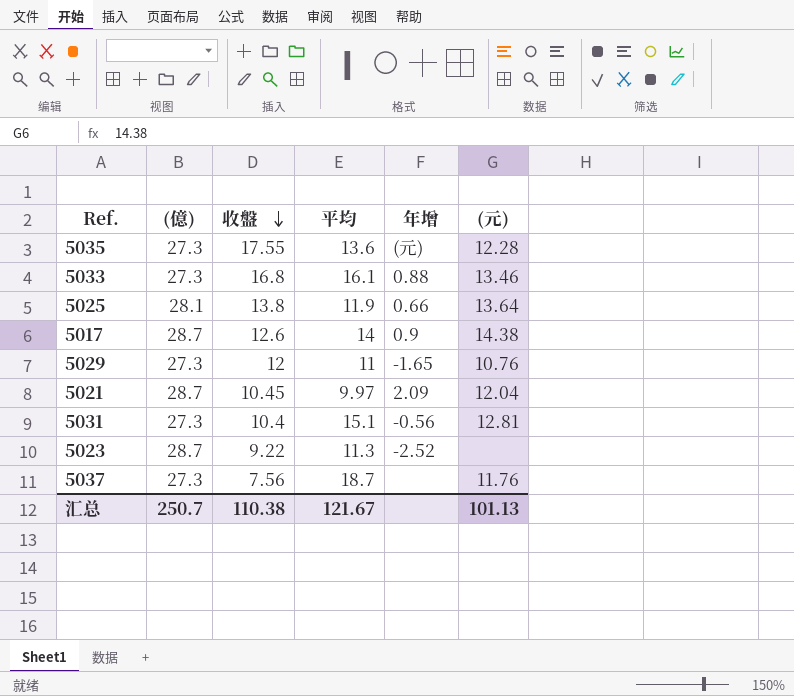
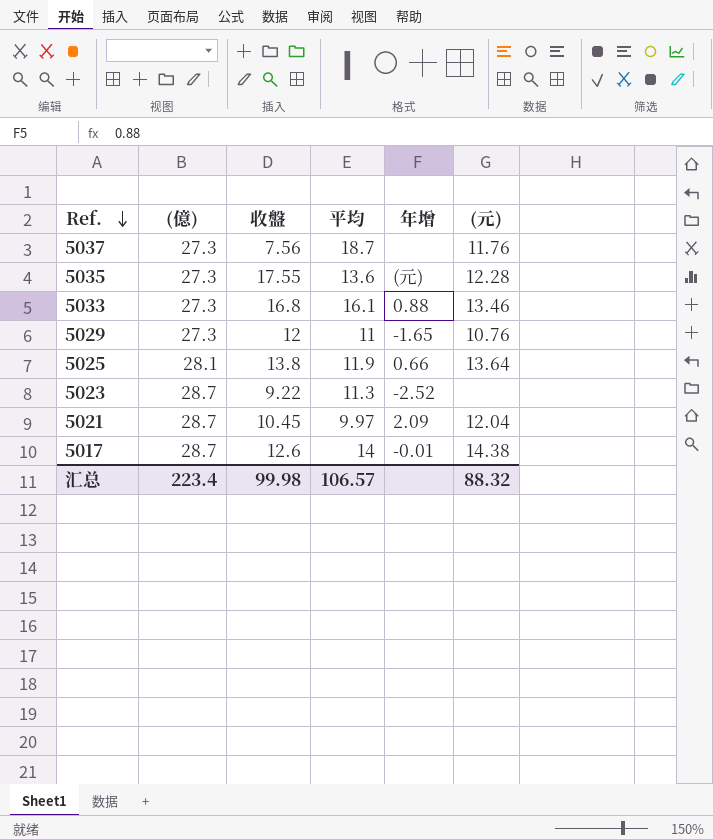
row order: 收盤 descending -> Ref. descending
row 5031: 27.3 | 10.4 | 15.1 | -0.56 | 12.81 -> none
5017 | 年增: 0.9 -> -0.01
汇总 | (億): 250.7 -> 223.4
汇总 | 收盤: 110.38 -> 99.98
汇总 | 平均: 121.67 -> 106.57
汇总 | (元): 101.13 -> 88.32

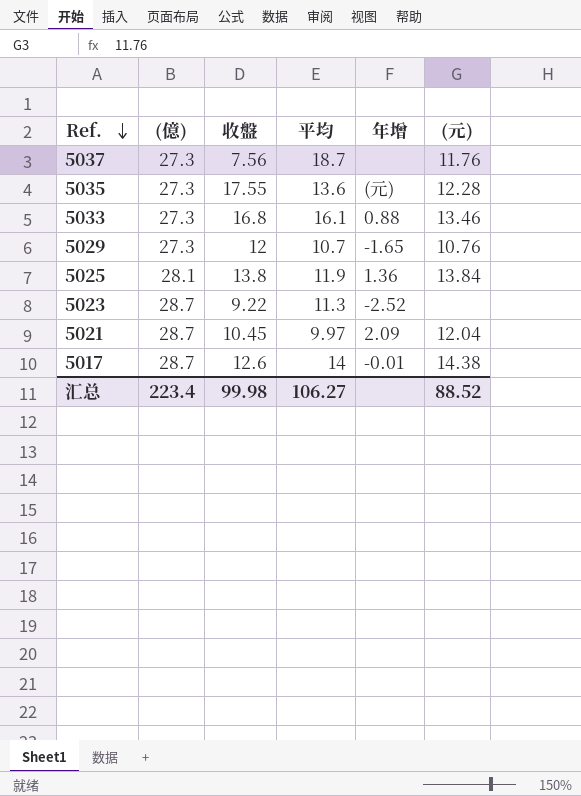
5029 | 平均: 11 -> 10.7
5025 | 年增: 0.66 -> 1.36
5025 | (元): 13.64 -> 13.84
汇总 | 平均: 106.57 -> 106.27
汇总 | (元): 88.32 -> 88.52

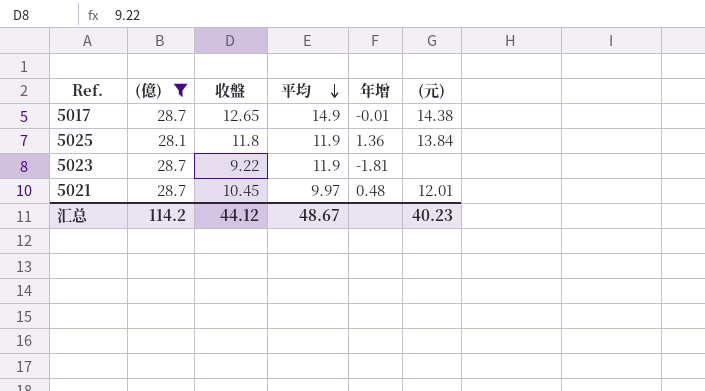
filter: none -> (億) != 27.3
row order: Ref. descending -> 平均 descending
5017 | 收盤: 12.6 -> 12.65
5017 | 平均: 14 -> 14.9
5025 | 收盤: 13.8 -> 11.8
5023 | 平均: 11.3 -> 11.9
5023 | 年增: -2.52 -> -1.81
5021 | 年增: 2.09 -> 0.48
5021 | (元): 12.04 -> 12.01
汇总 | (億): 223.4 -> 114.2
汇总 | 收盤: 99.98 -> 44.12
汇总 | 平均: 106.27 -> 48.67
汇总 | (元): 88.52 -> 40.23

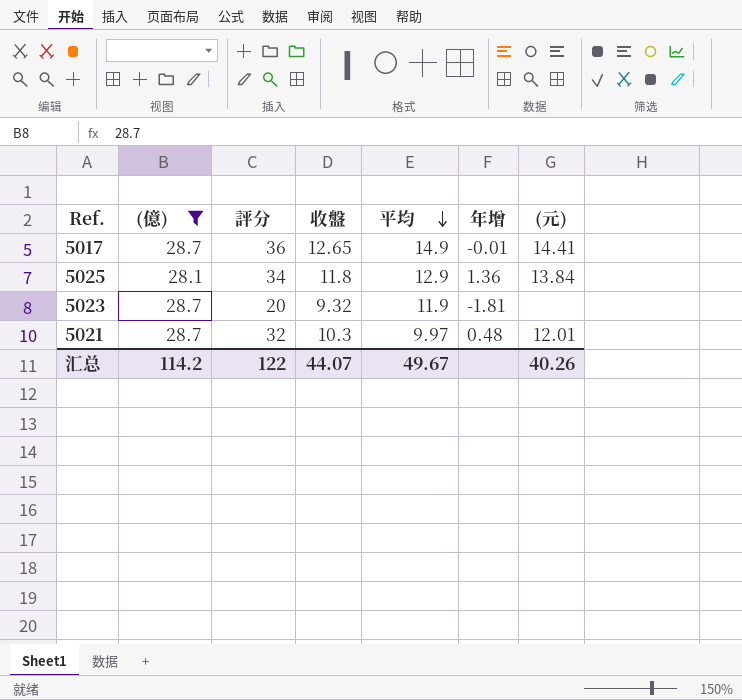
column 評分 | position: none -> 3
5017 | (元): 14.38 -> 14.41
5025 | 平均: 11.9 -> 12.9
5023 | 收盤: 9.22 -> 9.32
5021 | 收盤: 10.45 -> 10.3
汇总 | 收盤: 44.12 -> 44.07
汇总 | 平均: 48.67 -> 49.67
汇总 | (元): 40.23 -> 40.26

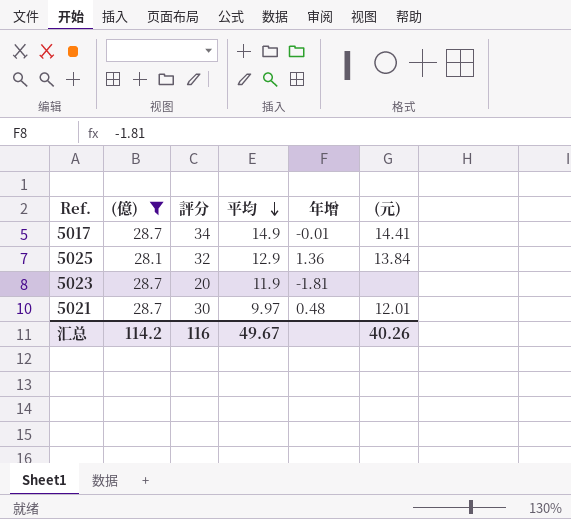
column 收盤 | position: 4 -> none
5017 | 評分: 36 -> 34
5025 | 評分: 34 -> 32
5021 | 評分: 32 -> 30
汇总 | 評分: 122 -> 116

